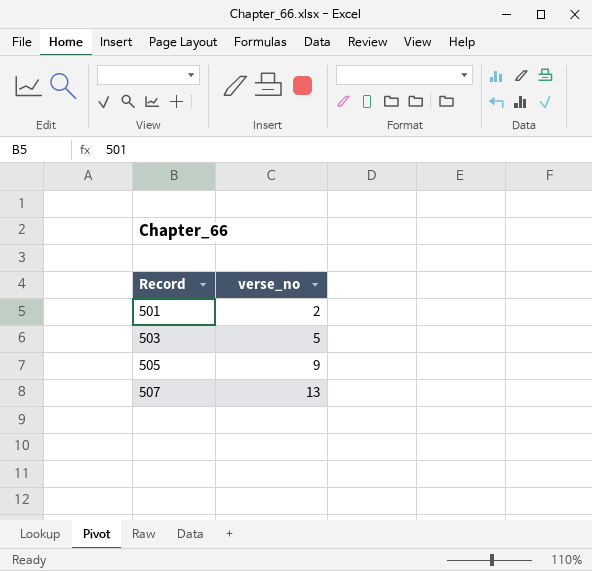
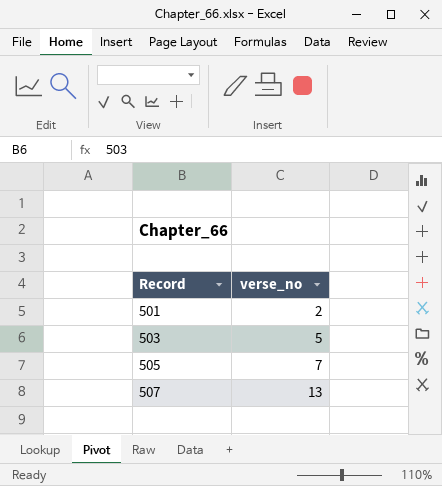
505 | verse_no: 9 -> 7

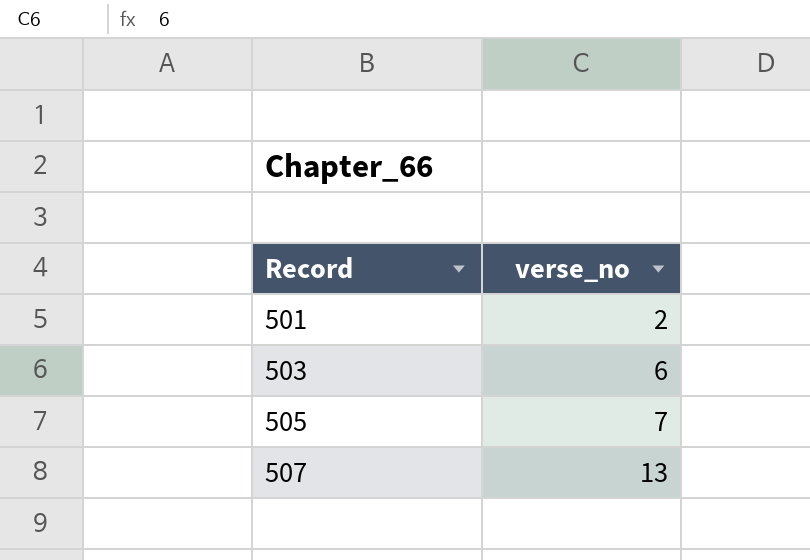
503 | verse_no: 5 -> 6

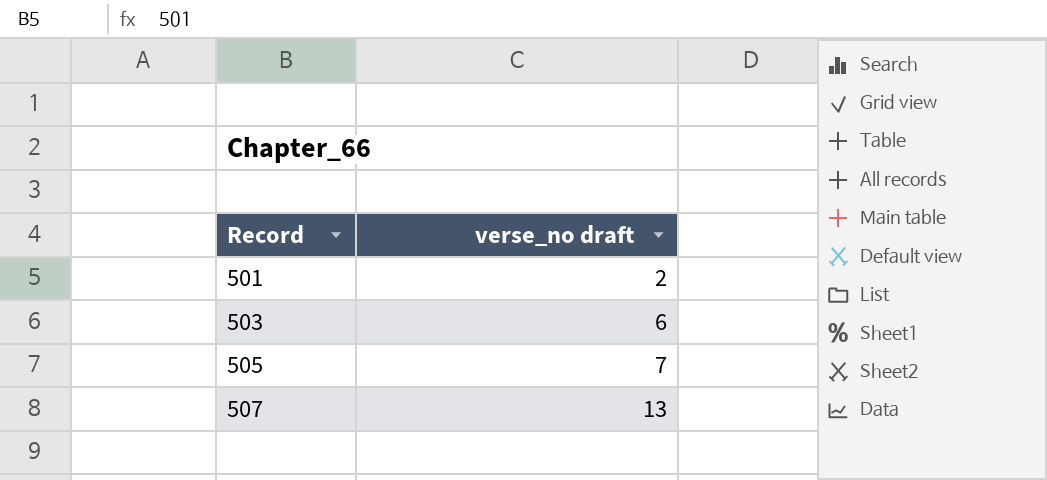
column name: verse_no -> verse_no draft

